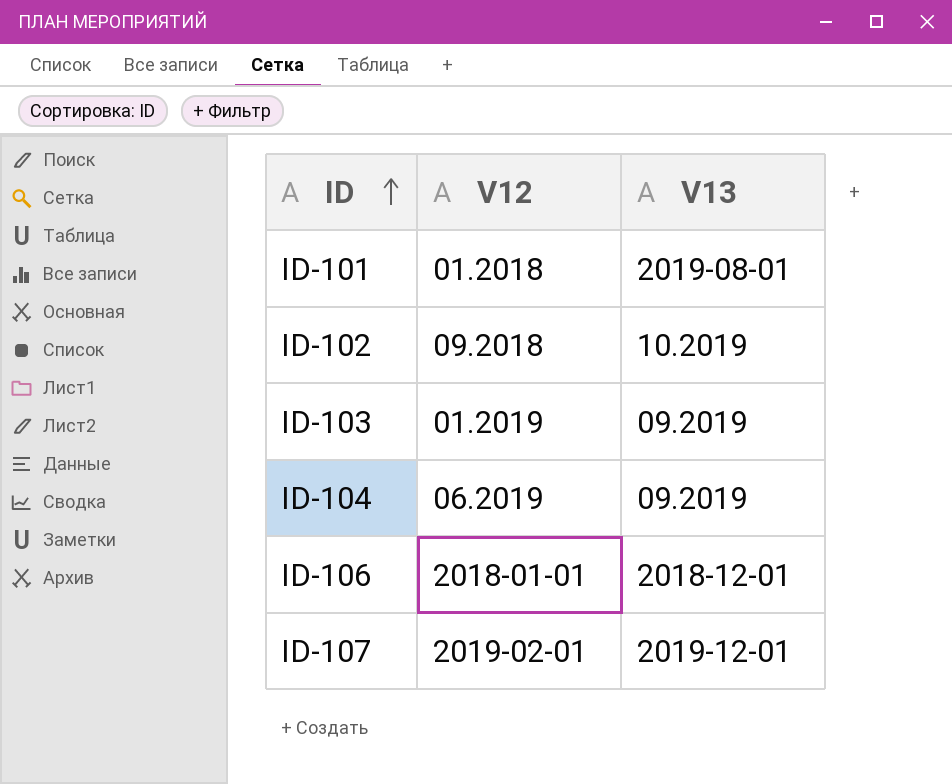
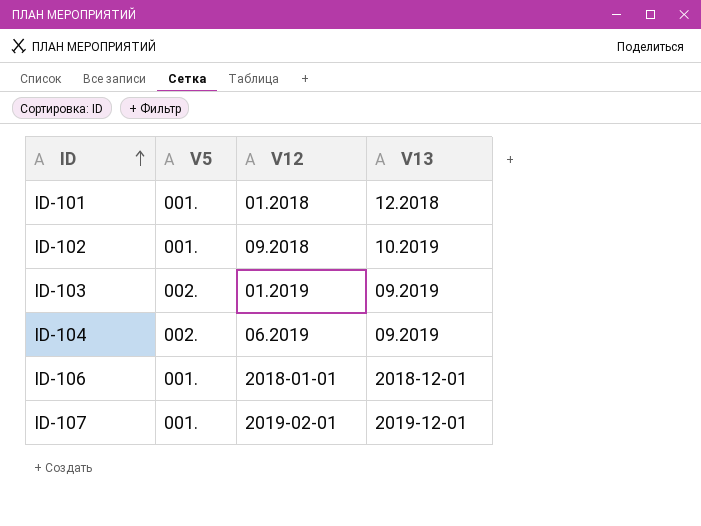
column V5 | position: none -> 2
ID-101 | V13: 2019-08-01 -> 12.2018

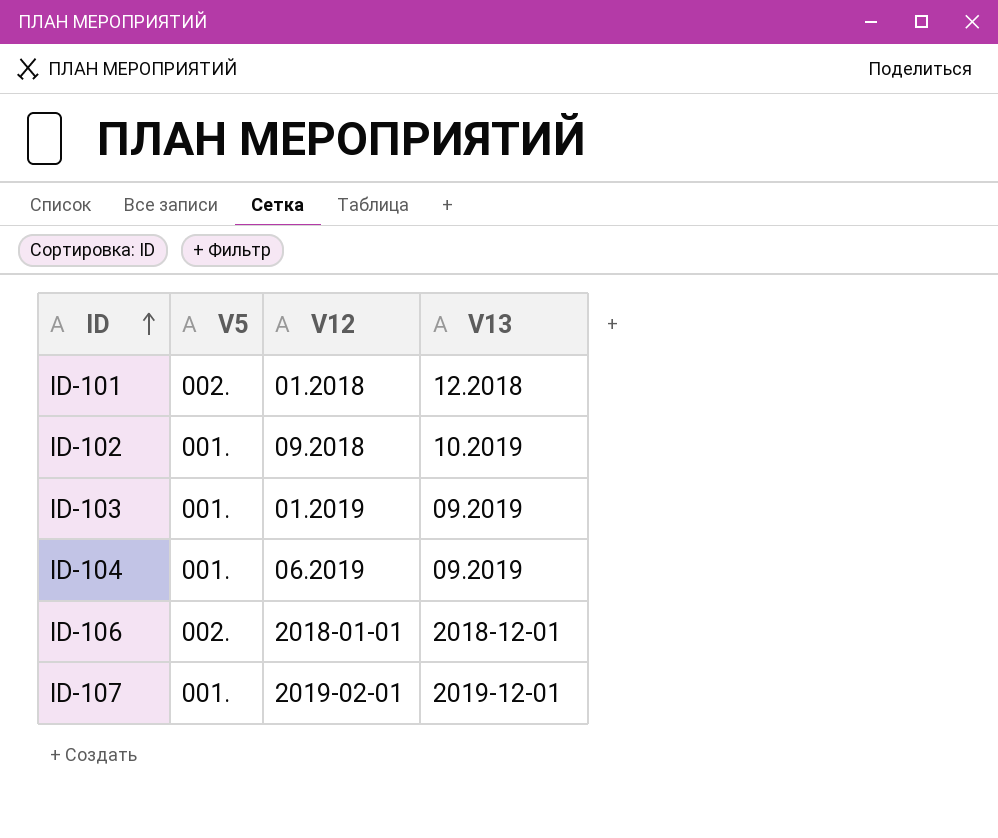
ID-101 | V5: 001. -> 002.
ID-103 | V5: 002. -> 001.
ID-104 | V5: 002. -> 001.
ID-106 | V5: 001. -> 002.

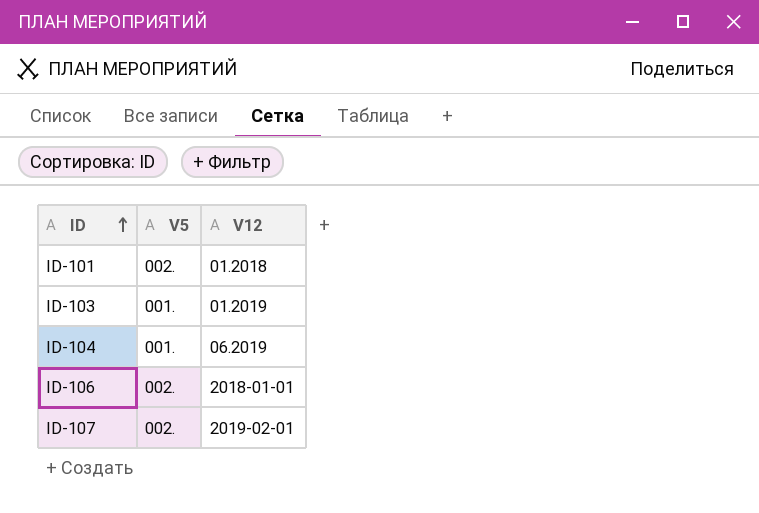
column V13 | position: 4 -> none
row ID-102: 001. | 09.2018 | 10.2019 -> none
ID-107 | V5: 001. -> 002.

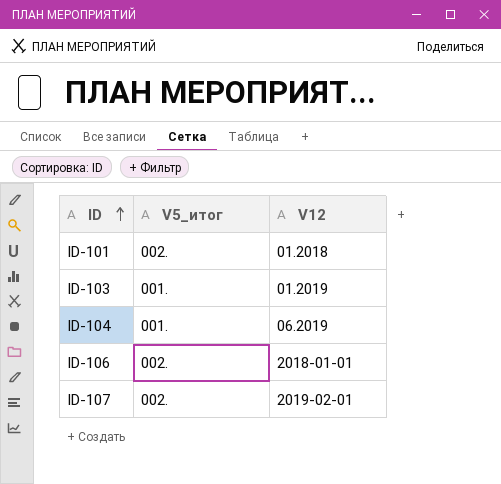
column name: V5 -> V5_итог

